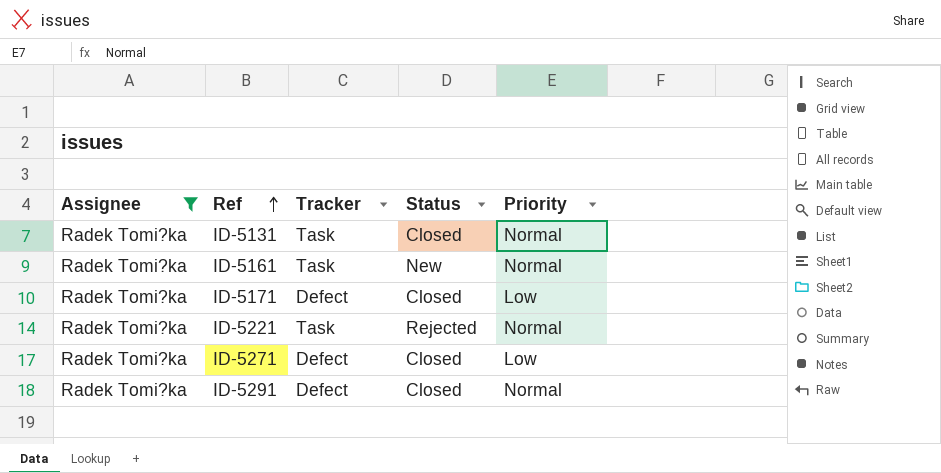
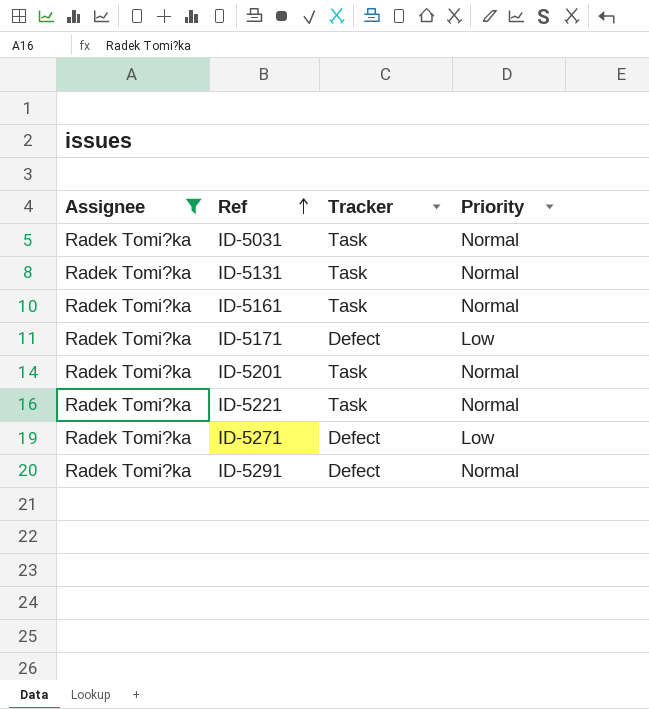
column Status | position: 4 -> none
row ID-5031: none -> Radek Tomi?ka | Task | Normal
row ID-5201: none -> Radek Tomi?ka | Task | Normal

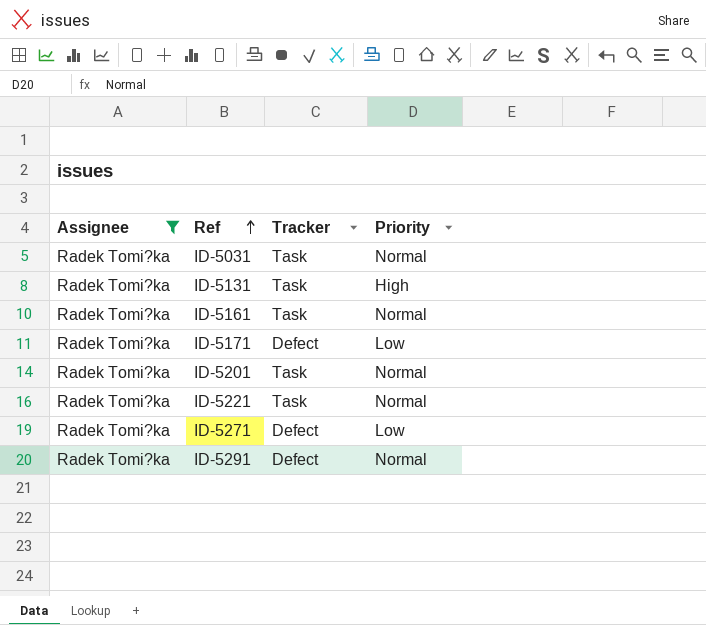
ID-5131 | Priority: Normal -> High

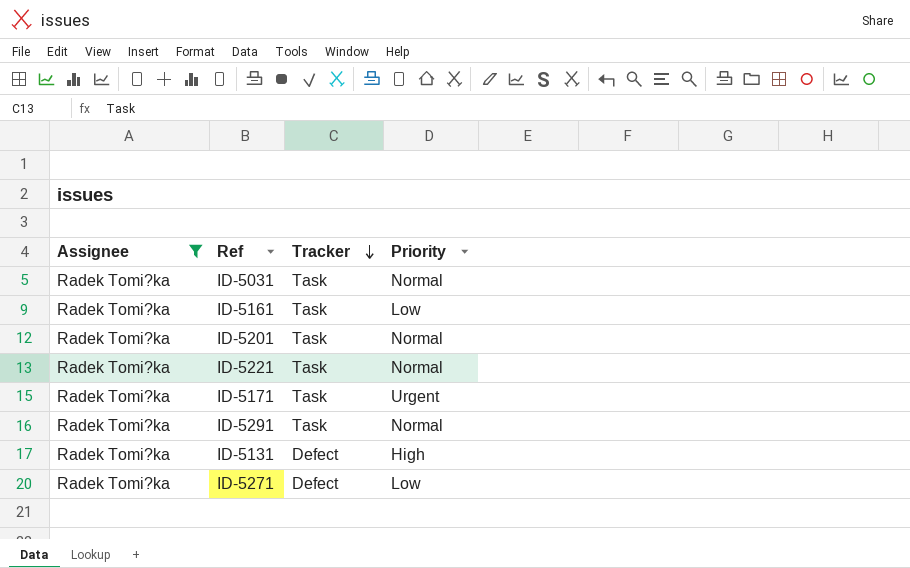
row order: Ref ascending -> Tracker descending
ID-5161 | Priority: Normal -> Low
ID-5171 | Tracker: Defect -> Task
ID-5171 | Priority: Low -> Urgent
ID-5291 | Tracker: Defect -> Task
ID-5131 | Tracker: Task -> Defect

